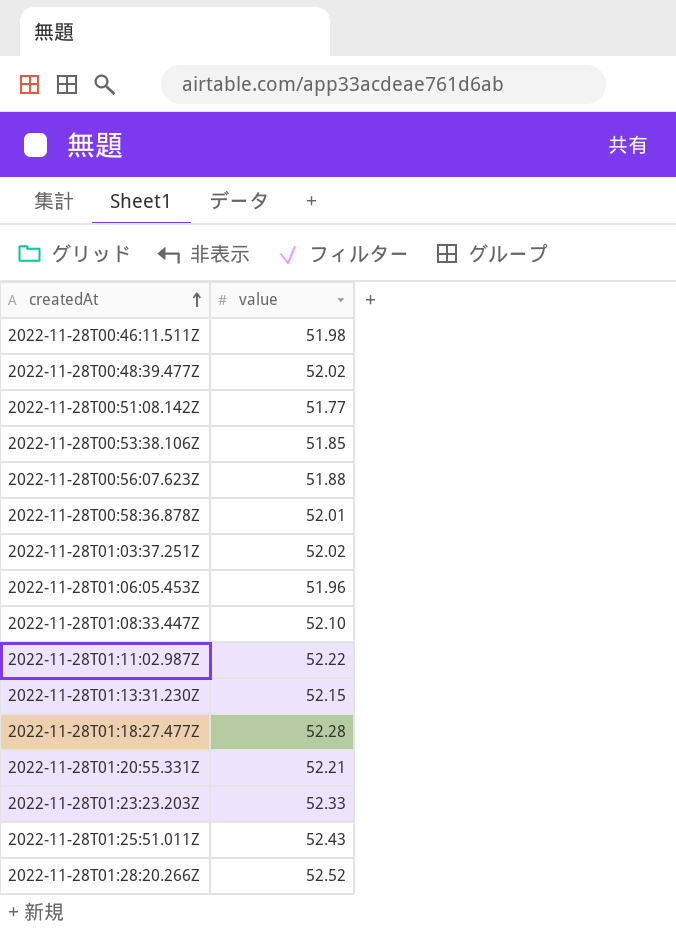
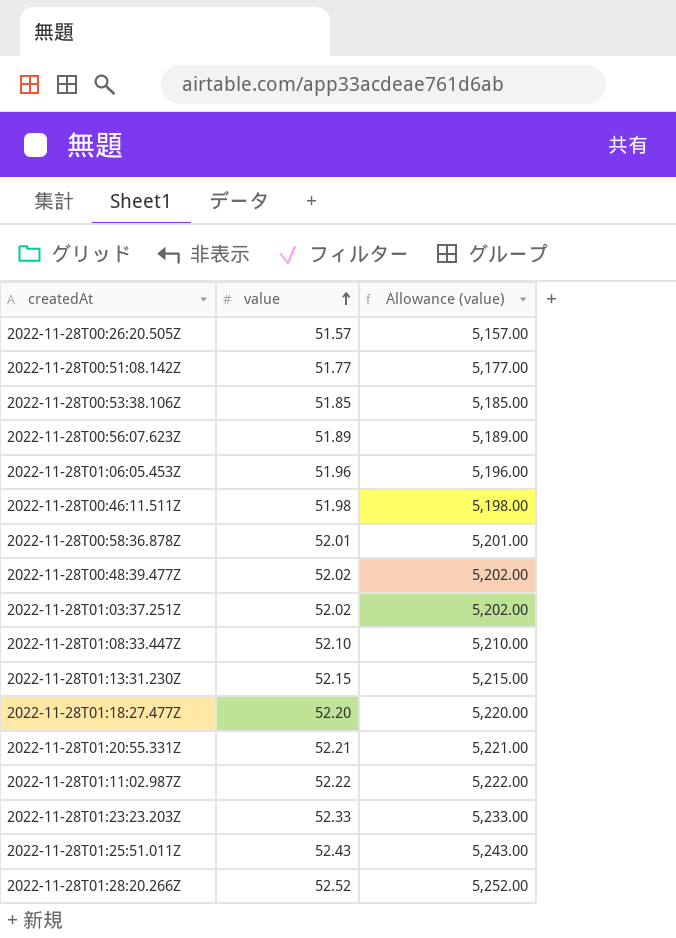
row order: createdAt ascending -> value ascending
column Allowance (value) | formula: none -> [value] * 100
row 2022-11-28T00:26:20.505Z: none -> 51.57 | 5,157.00
2022-11-28T00:56:07.623Z | value: 51.88 -> 51.89
2022-11-28T01:18:27.477Z | value: 52.28 -> 52.20

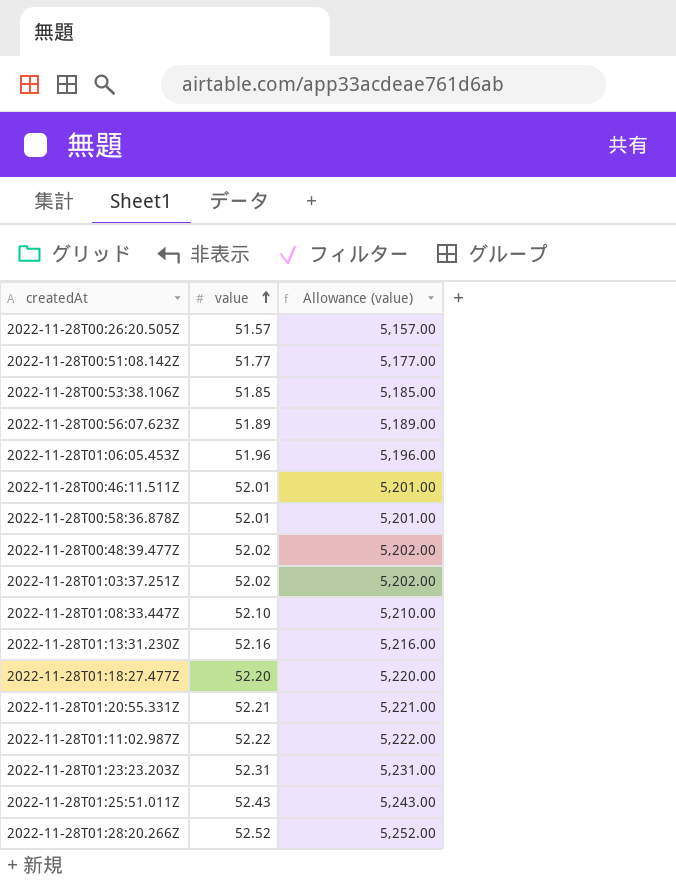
2022-11-28T00:46:11.511Z | value: 51.98 -> 52.01
2022-11-28T00:46:11.511Z | Allowance (value): 5,198.00 -> 5,201.00
2022-11-28T01:13:31.230Z | value: 52.15 -> 52.16
2022-11-28T01:13:31.230Z | Allowance (value): 5,215.00 -> 5,216.00
2022-11-28T01:23:23.203Z | value: 52.33 -> 52.31
2022-11-28T01:23:23.203Z | Allowance (value): 5,233.00 -> 5,231.00

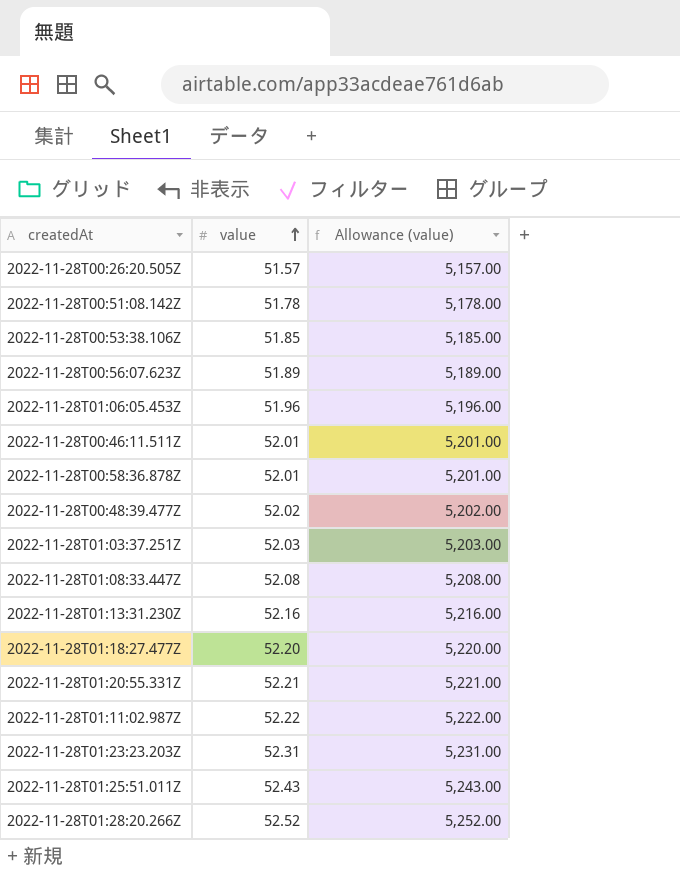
2022-11-28T00:51:08.142Z | value: 51.77 -> 51.78
2022-11-28T00:51:08.142Z | Allowance (value): 5,177.00 -> 5,178.00
2022-11-28T01:03:37.251Z | value: 52.02 -> 52.03
2022-11-28T01:03:37.251Z | Allowance (value): 5,202.00 -> 5,203.00
2022-11-28T01:08:33.447Z | value: 52.10 -> 52.08
2022-11-28T01:08:33.447Z | Allowance (value): 5,210.00 -> 5,208.00

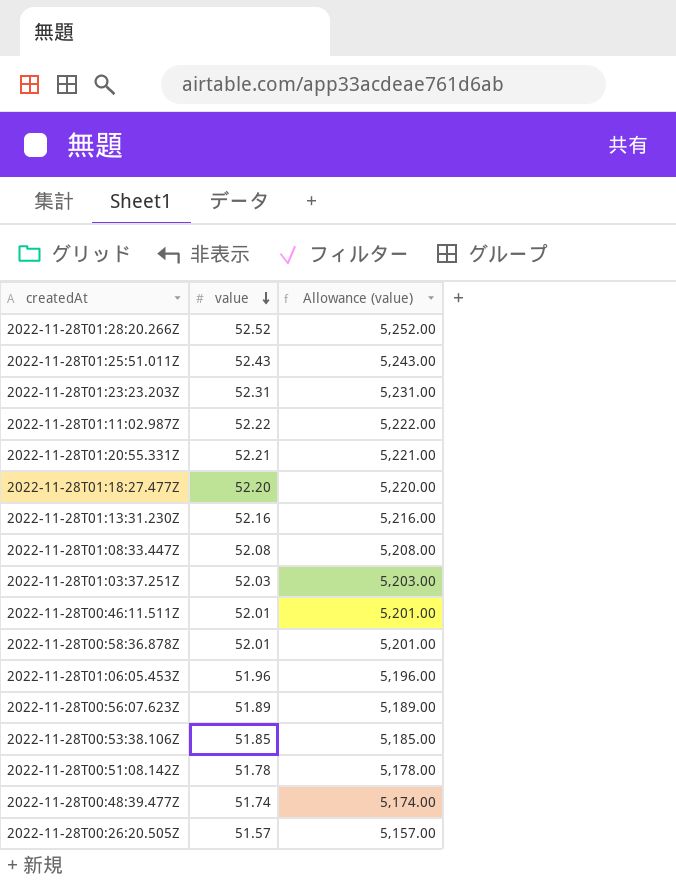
row order: value ascending -> value descending
2022-11-28T00:48:39.477Z | value: 52.02 -> 51.74
2022-11-28T00:48:39.477Z | Allowance (value): 5,202.00 -> 5,174.00

